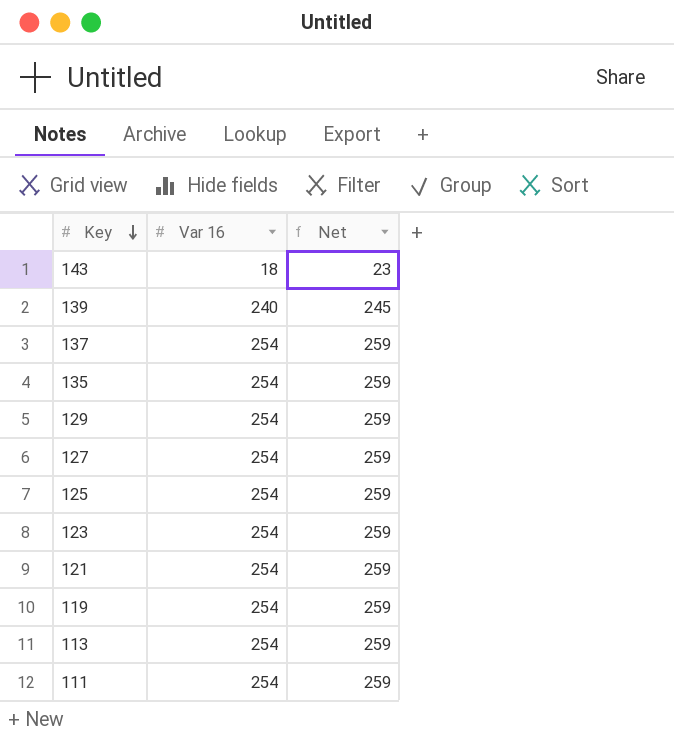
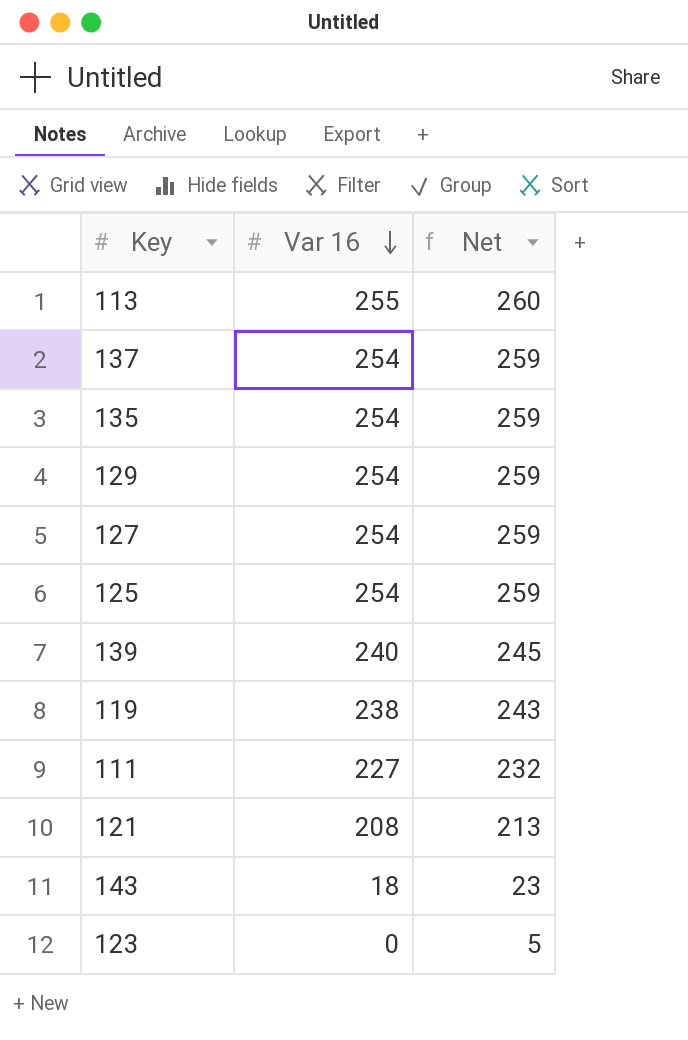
row order: Key descending -> Var 16 descending
113 | Var 16: 254 -> 255
113 | Net: 259 -> 260
119 | Var 16: 254 -> 238
119 | Net: 259 -> 243
111 | Var 16: 254 -> 227
111 | Net: 259 -> 232
121 | Var 16: 254 -> 208
121 | Net: 259 -> 213
123 | Var 16: 254 -> 0
123 | Net: 259 -> 5

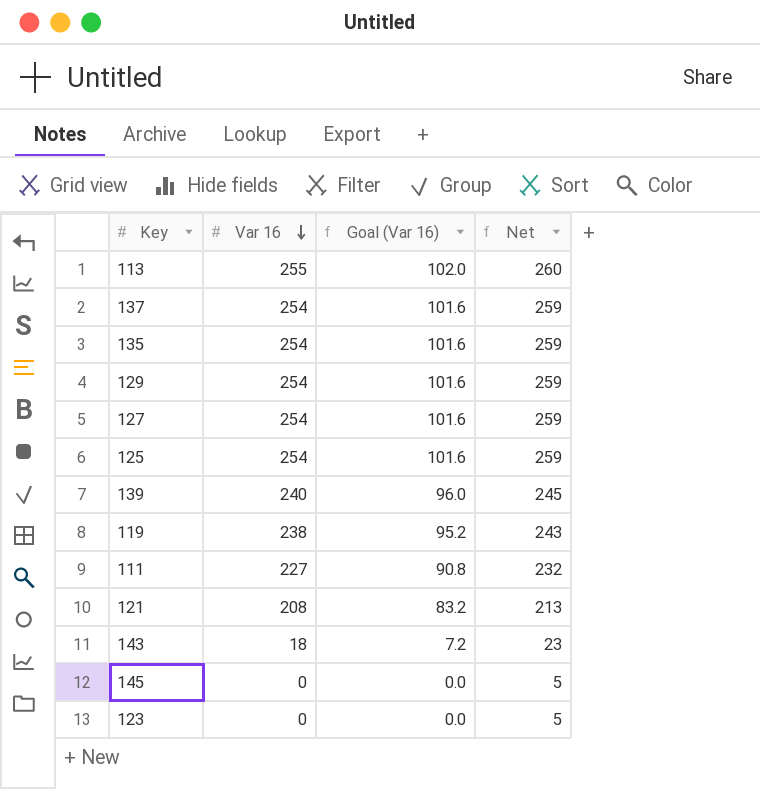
column Goal (Var 16) | formula: none -> [Var 16] * 0.4
row 145: none -> 0 | 0.0 | 5

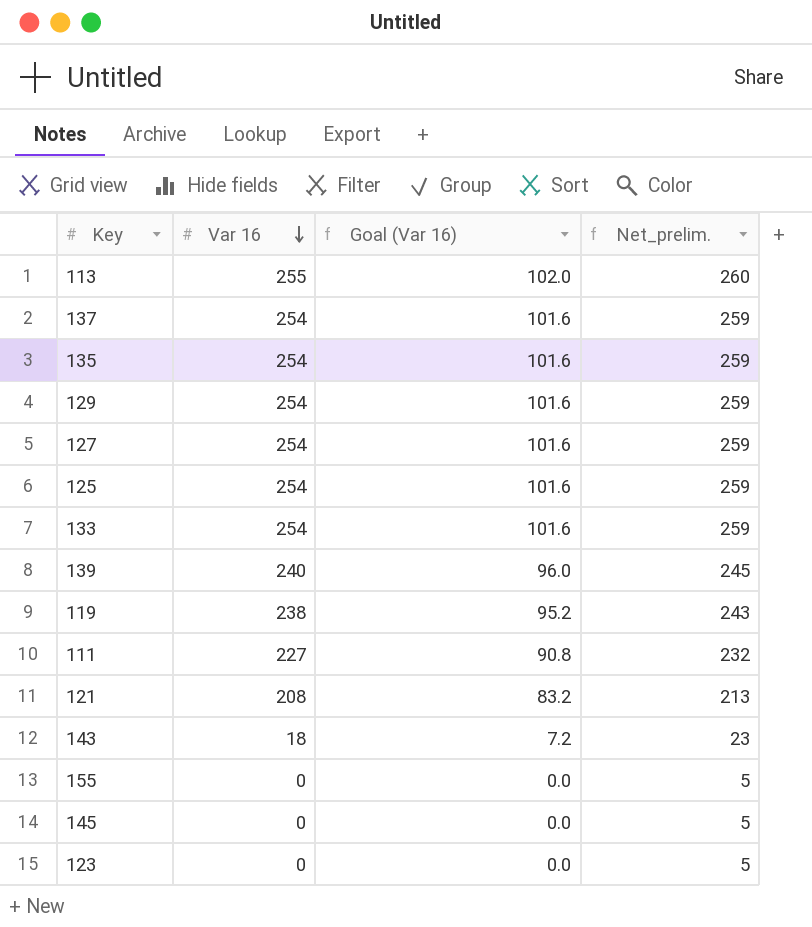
column name: Net -> Net_prelim.
row 133: none -> 254 | 101.6 | 259
row 155: none -> 0 | 0.0 | 5

